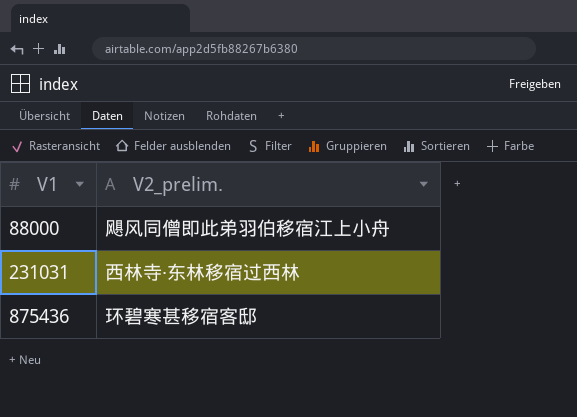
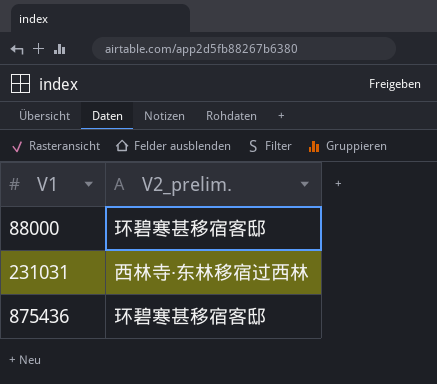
88000 | V2_prelim.: 飓风同僧即此弟羽伯移宿江上小舟 -> 环碧寒甚移宿客邸

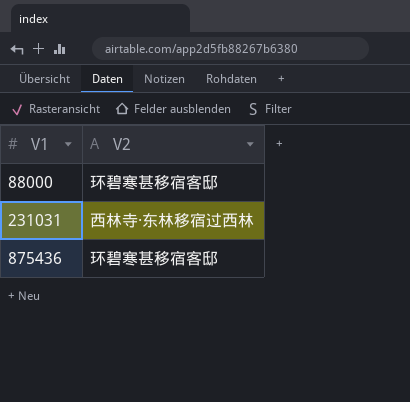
column name: V2_prelim. -> V2

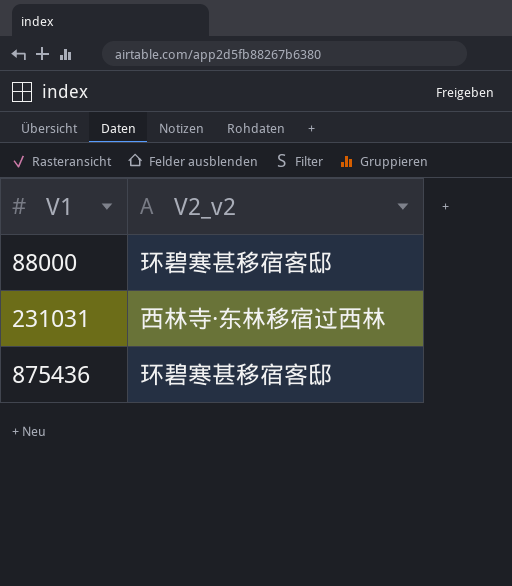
column name: V2 -> V2_v2

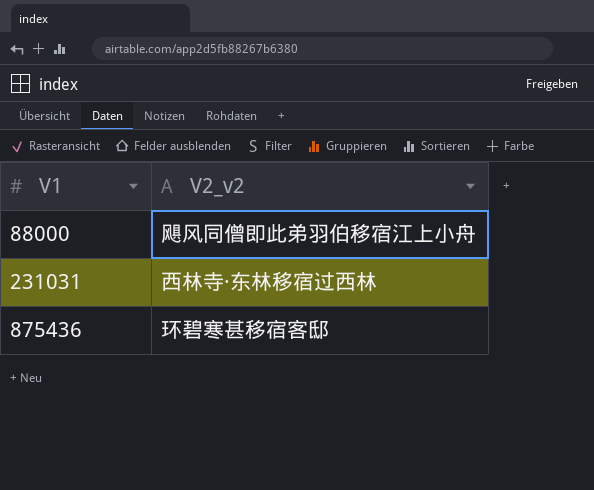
88000 | V2_v2: 环碧寒甚移宿客邸 -> 飓风同僧即此弟羽伯移宿江上小舟

